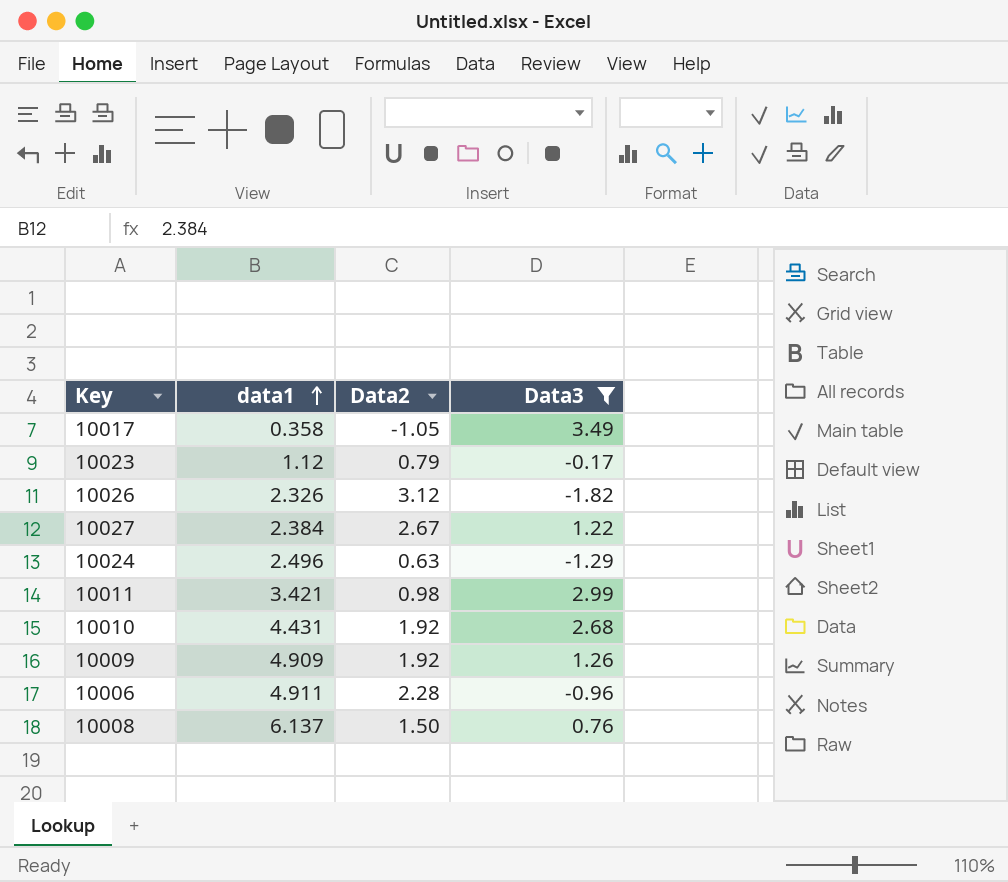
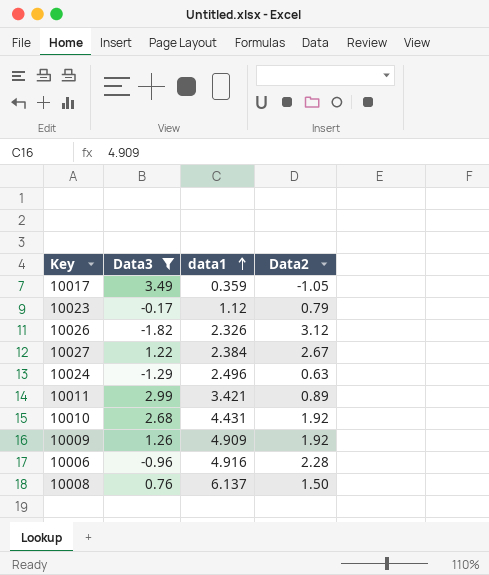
column Data3 | position: 4 -> 2
10017 | data1: 0.358 -> 0.359
10011 | Data2: 0.98 -> 0.89
10006 | data1: 4.911 -> 4.916

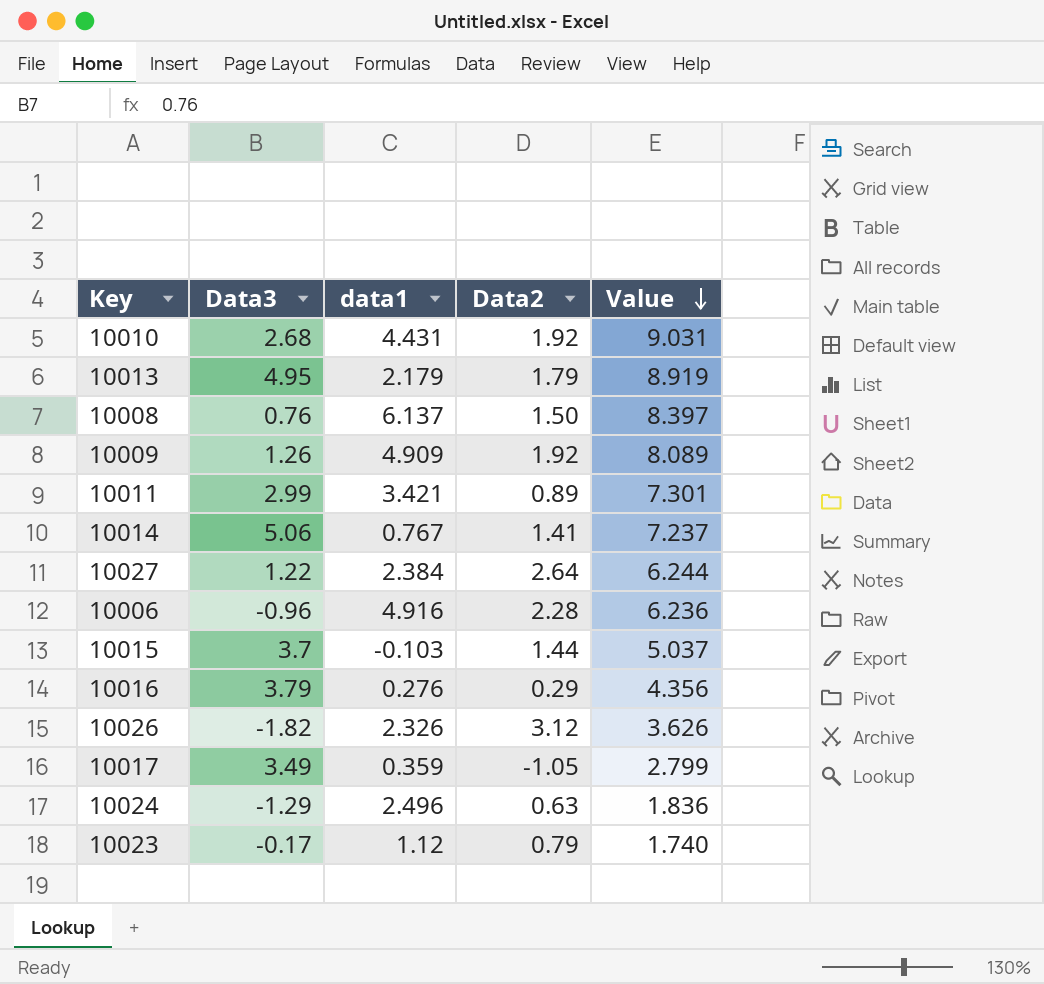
filter: Data3 <= 3.49 -> none
row order: data1 ascending -> Value descending
column Value | formula: none -> [Data3] + [data1] + [Data2]
10027 | Data2: 2.67 -> 2.64

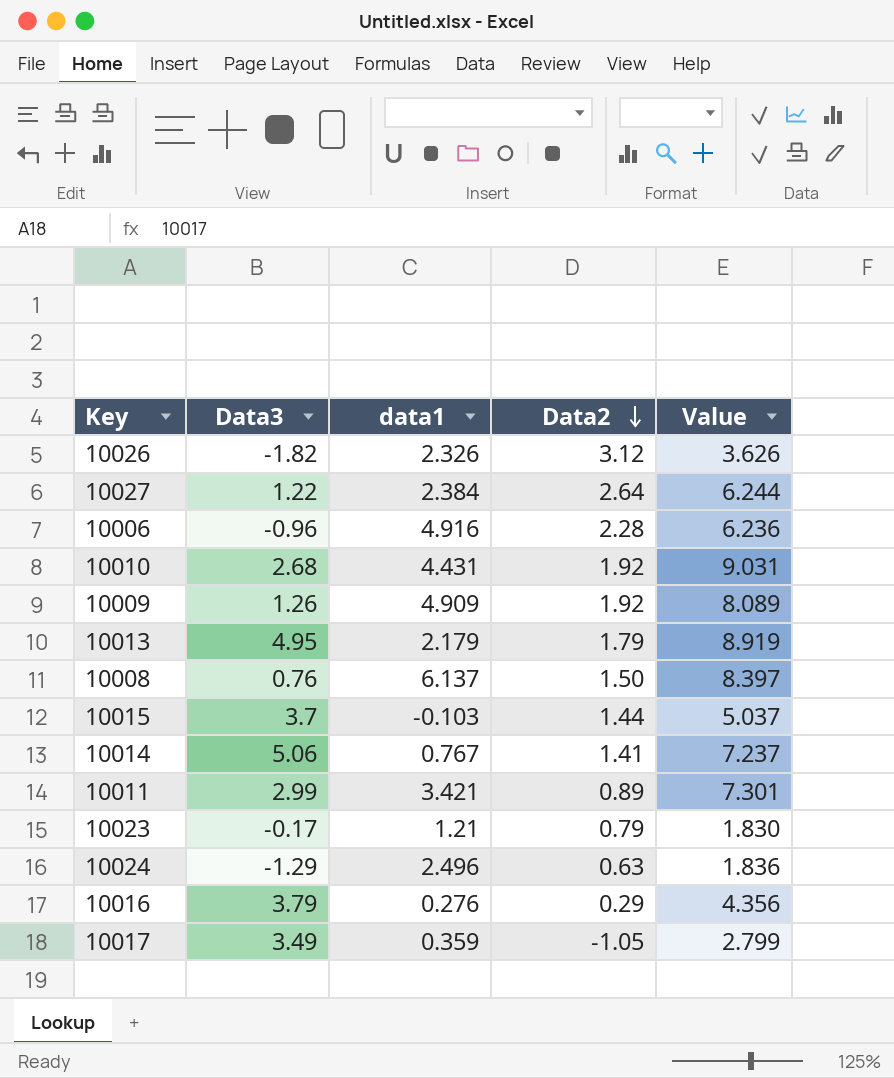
row order: Value descending -> Data2 descending
10023 | data1: 1.12 -> 1.21
10023 | Value: 1.740 -> 1.830

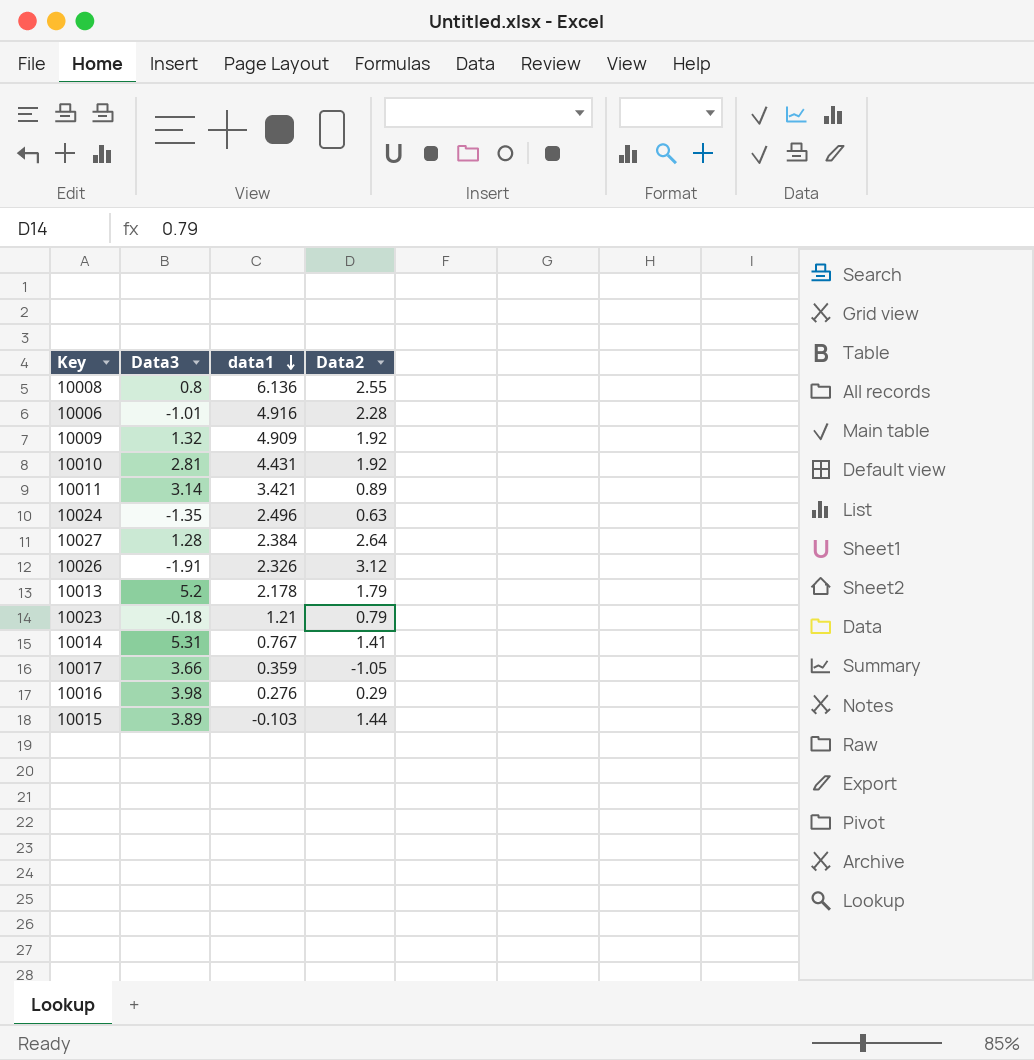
row order: Data2 descending -> data1 descending
column Value | formula: [Data3] + [data1] + [Data2] -> none
10008 | Data3: 0.76 -> 0.8
10008 | data1: 6.137 -> 6.136
10008 | Data2: 1.50 -> 2.55
10006 | Data3: -0.96 -> -1.01
10009 | Data3: 1.26 -> 1.32
10010 | Data3: 2.68 -> 2.81
10011 | Data3: 2.99 -> 3.14
10024 | Data3: -1.29 -> -1.35
10027 | Data3: 1.22 -> 1.28
10026 | Data3: -1.82 -> -1.91
10013 | Data3: 4.95 -> 5.2
10013 | data1: 2.179 -> 2.178
10023 | Data3: -0.17 -> -0.18
10014 | Data3: 5.06 -> 5.31
10017 | Data3: 3.49 -> 3.66
10016 | Data3: 3.79 -> 3.98
10015 | Data3: 3.7 -> 3.89

